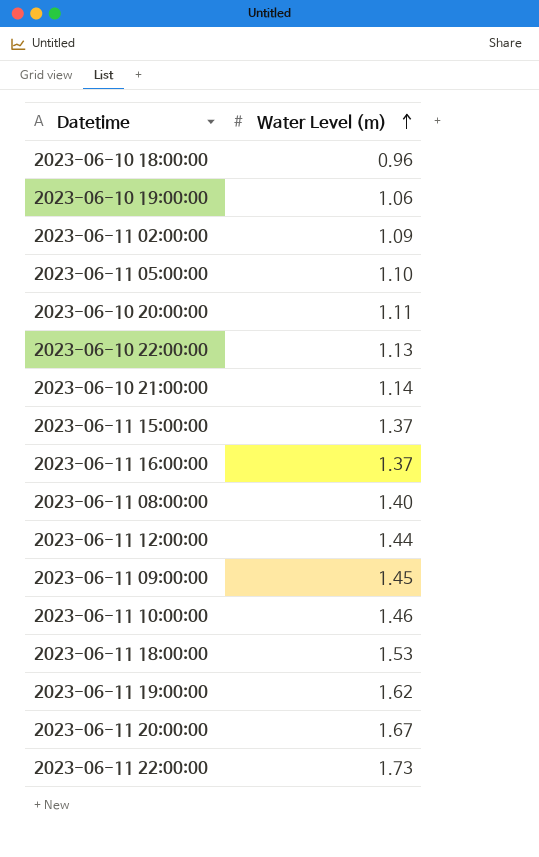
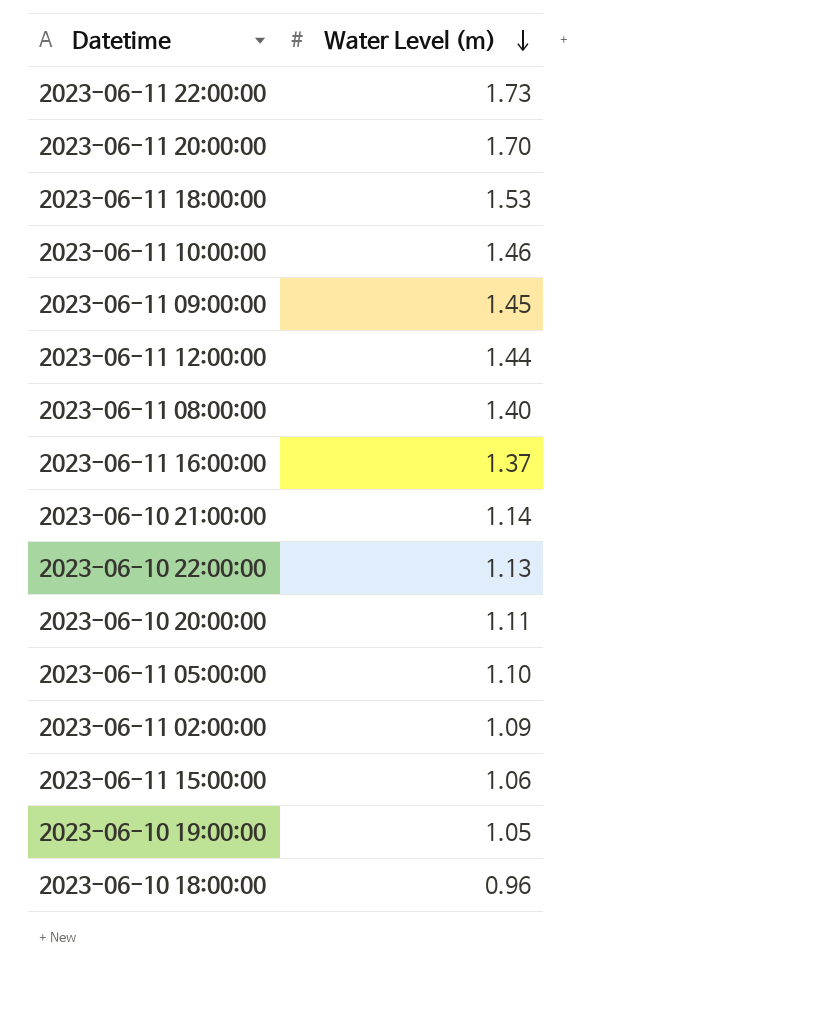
row order: Water Level (m) ascending -> Water Level (m) descending
row 2023-06-11 19:00:00: 1.62 -> none
2023-06-11 20:00:00 | Water Level (m): 1.67 -> 1.70
2023-06-11 15:00:00 | Water Level (m): 1.37 -> 1.06
2023-06-10 19:00:00 | Water Level (m): 1.06 -> 1.05

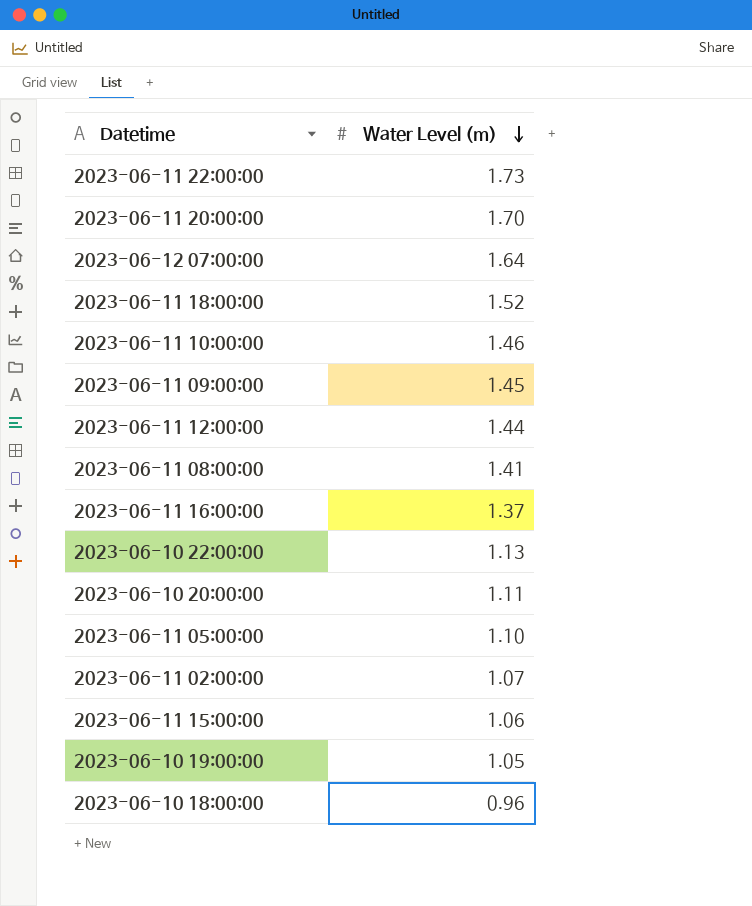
row 2023-06-10 21:00:00: 1.14 -> none
row 2023-06-12 07:00:00: none -> 1.64
2023-06-11 18:00:00 | Water Level (m): 1.53 -> 1.52
2023-06-11 08:00:00 | Water Level (m): 1.40 -> 1.41
2023-06-11 02:00:00 | Water Level (m): 1.09 -> 1.07

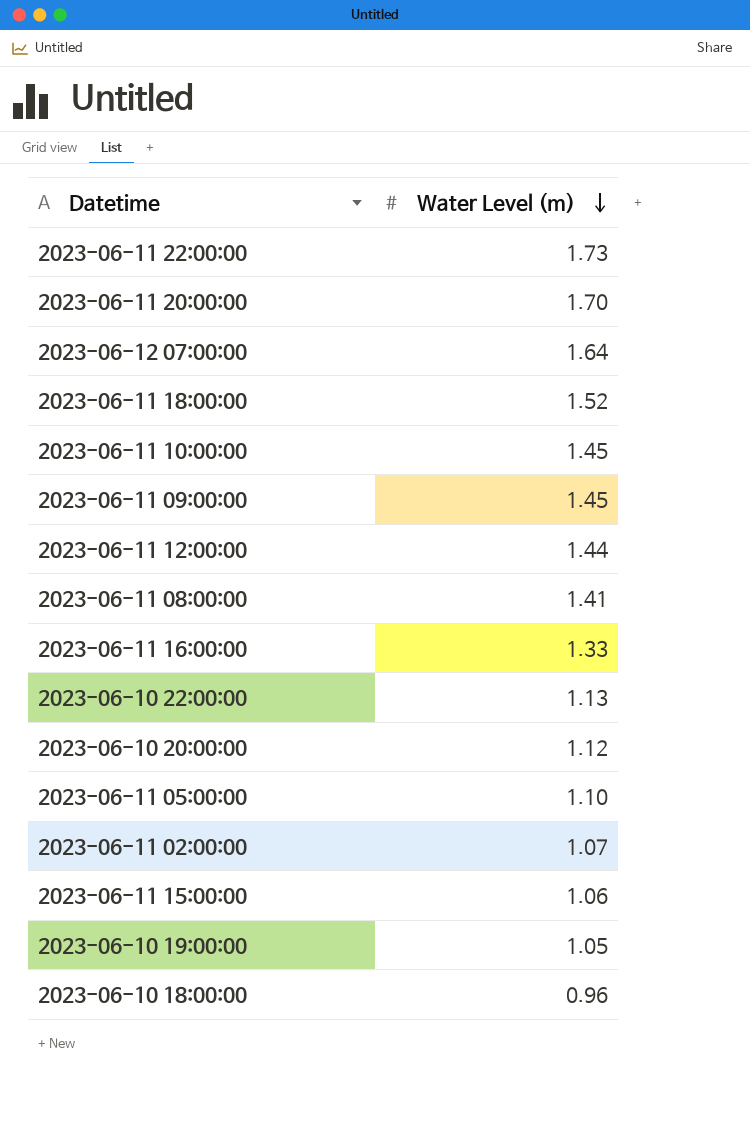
2023-06-11 10:00:00 | Water Level (m): 1.46 -> 1.45
2023-06-11 16:00:00 | Water Level (m): 1.37 -> 1.33
2023-06-10 20:00:00 | Water Level (m): 1.11 -> 1.12

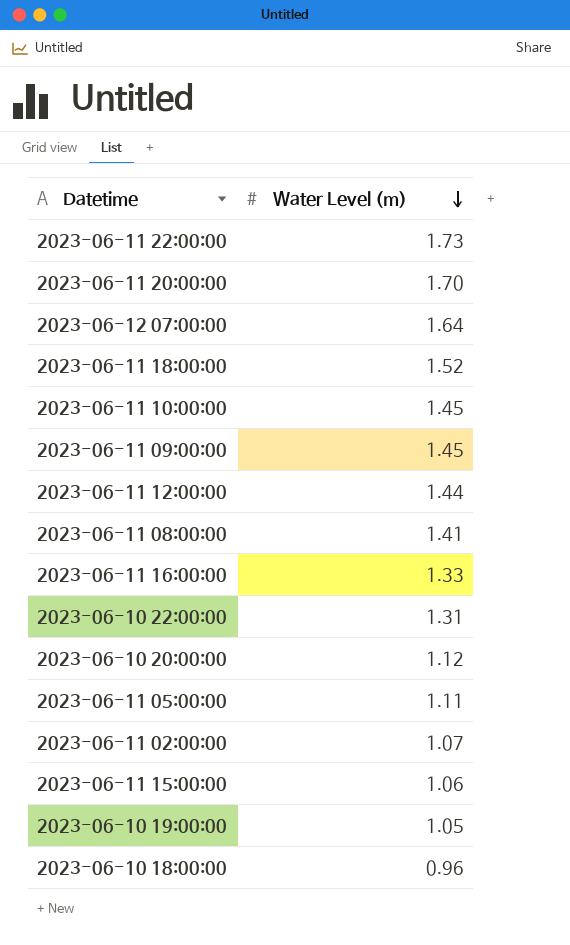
2023-06-10 22:00:00 | Water Level (m): 1.13 -> 1.31
2023-06-11 05:00:00 | Water Level (m): 1.10 -> 1.11

